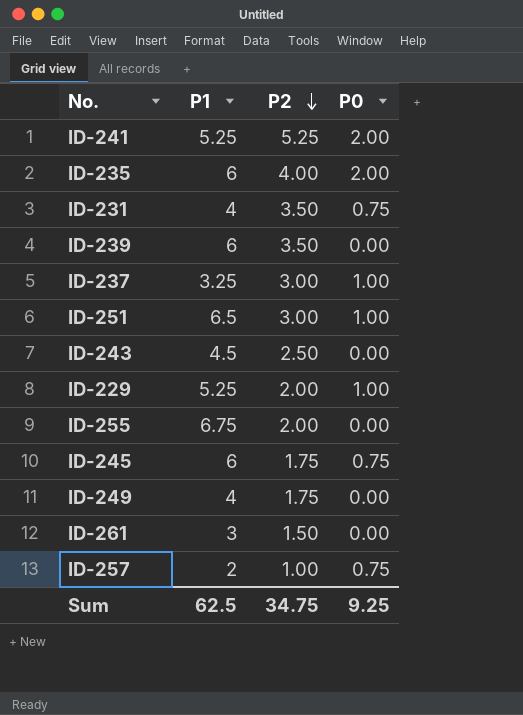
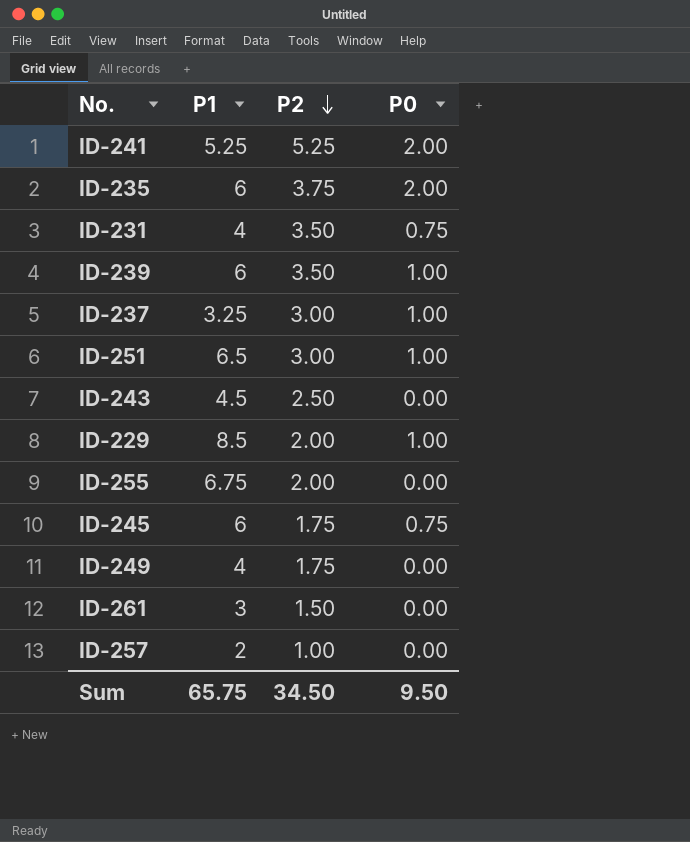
ID-235 | P2: 4.00 -> 3.75
ID-239 | P0: 0.00 -> 1.00
ID-229 | P1: 5.25 -> 8.5
ID-257 | P0: 0.75 -> 0.00
Sum | P1: 62.5 -> 65.75
Sum | P2: 34.75 -> 34.50
Sum | P0: 9.25 -> 9.50

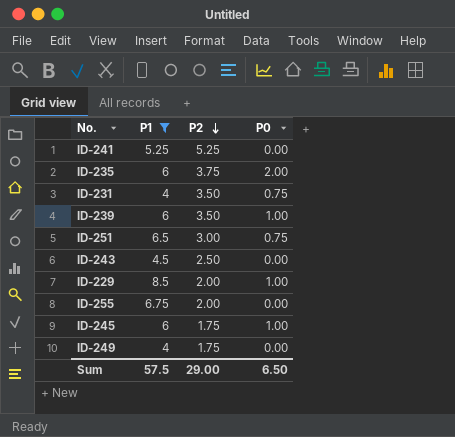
filter: none -> P1 >= 4
ID-241 | P0: 2.00 -> 0.00
ID-251 | P0: 1.00 -> 0.75
ID-245 | P0: 0.75 -> 1.00
Sum | P1: 65.75 -> 57.5
Sum | P2: 34.50 -> 29.00
Sum | P0: 9.50 -> 6.50

